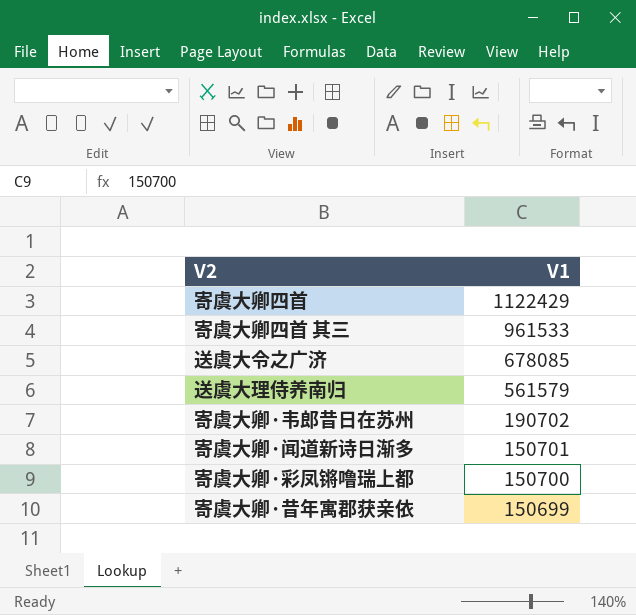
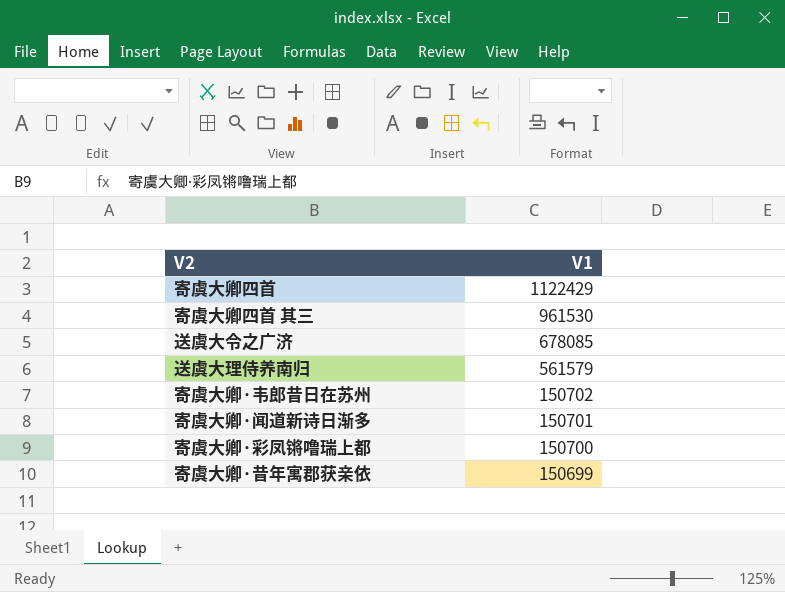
寄虞大卿四首 其三 | V1: 961533 -> 961530
寄虞大卿·韦郎昔日在苏州 | V1: 190702 -> 150702

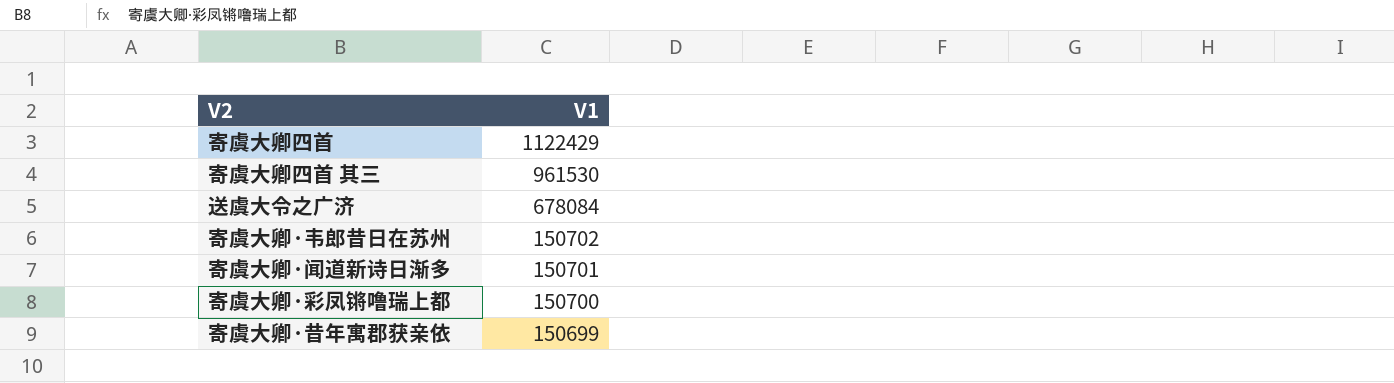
row 送虞大理侍养南归: 561579 -> none
送虞大令之广济 | V1: 678085 -> 678084

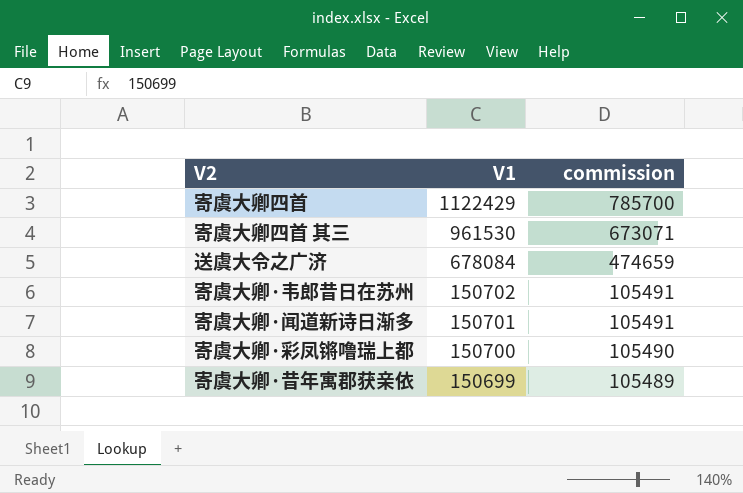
column commission | formula: none -> [V1] * 0.7

